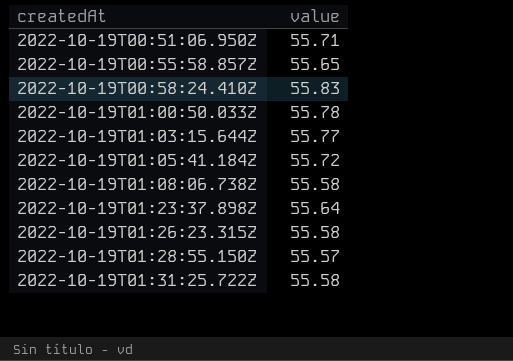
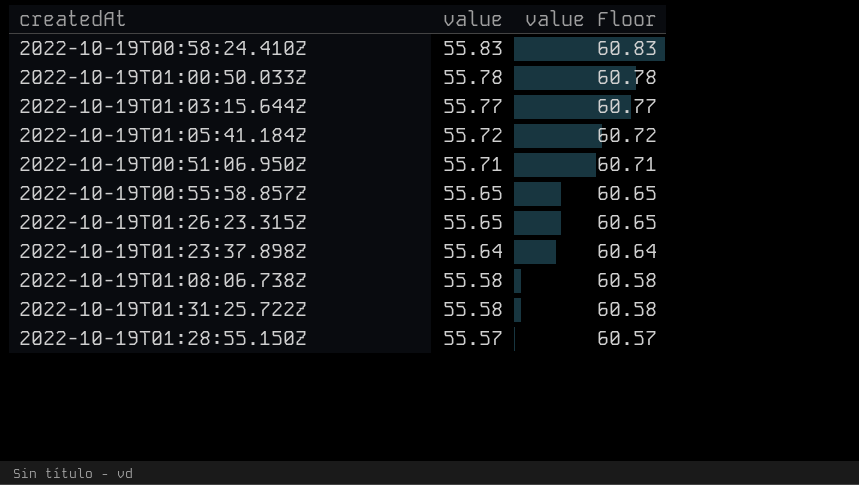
row order: createdAt ascending -> value descending
column value Floor | formula: none -> [value] + 5
2022-10-19T01:26:23.315Z | value: 55.58 -> 55.65

